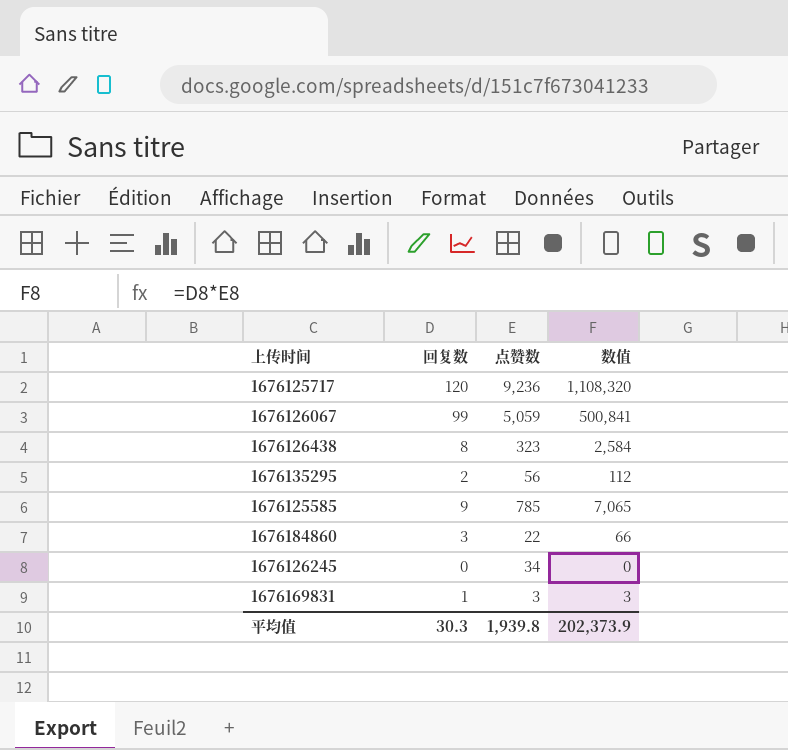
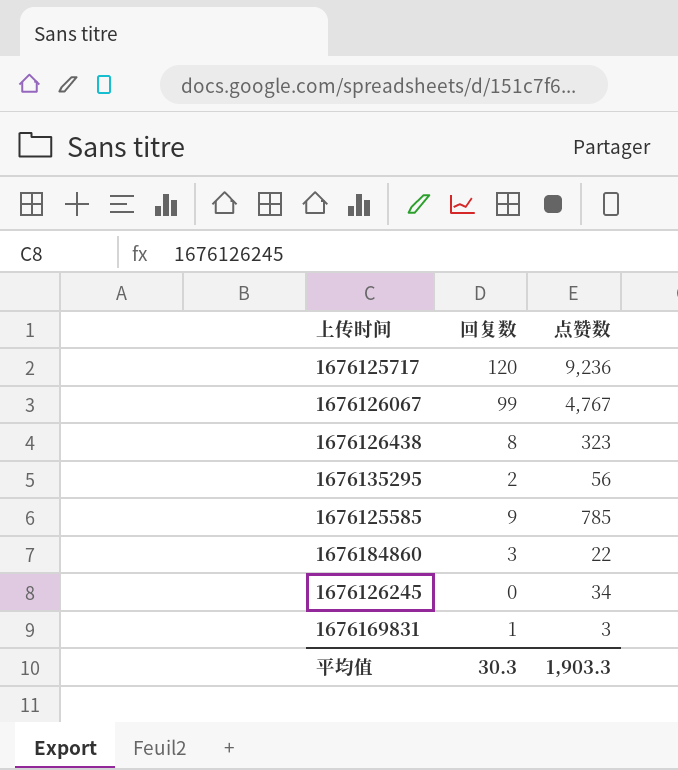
column 数值 | formula: [回复数] * [点赞数] -> none
1676126067 | 点赞数: 5,059 -> 4,767
平均值 | 点赞数: 1,939.8 -> 1,903.3

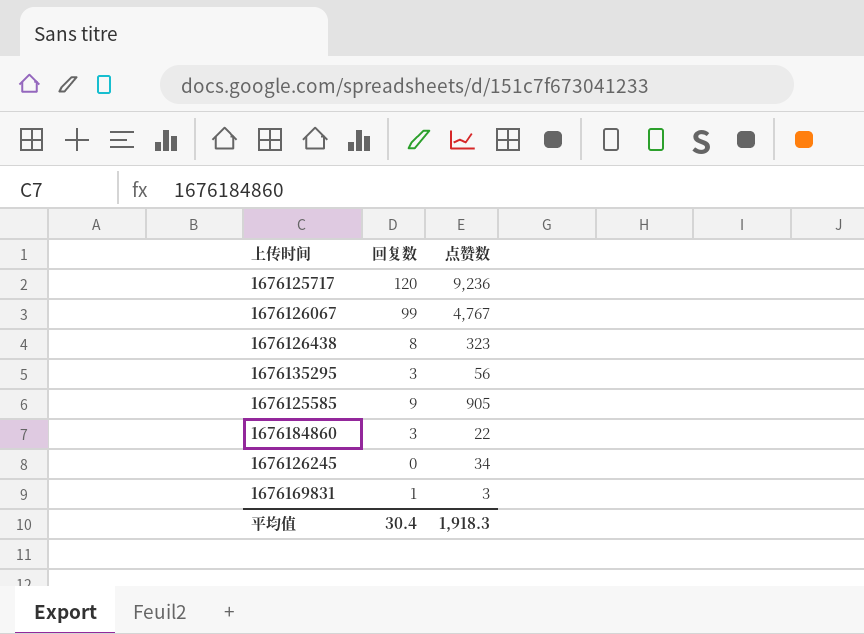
1676135295 | 回复数: 2 -> 3
1676125585 | 点赞数: 785 -> 905
平均值 | 回复数: 30.3 -> 30.4
平均值 | 点赞数: 1,903.3 -> 1,918.3

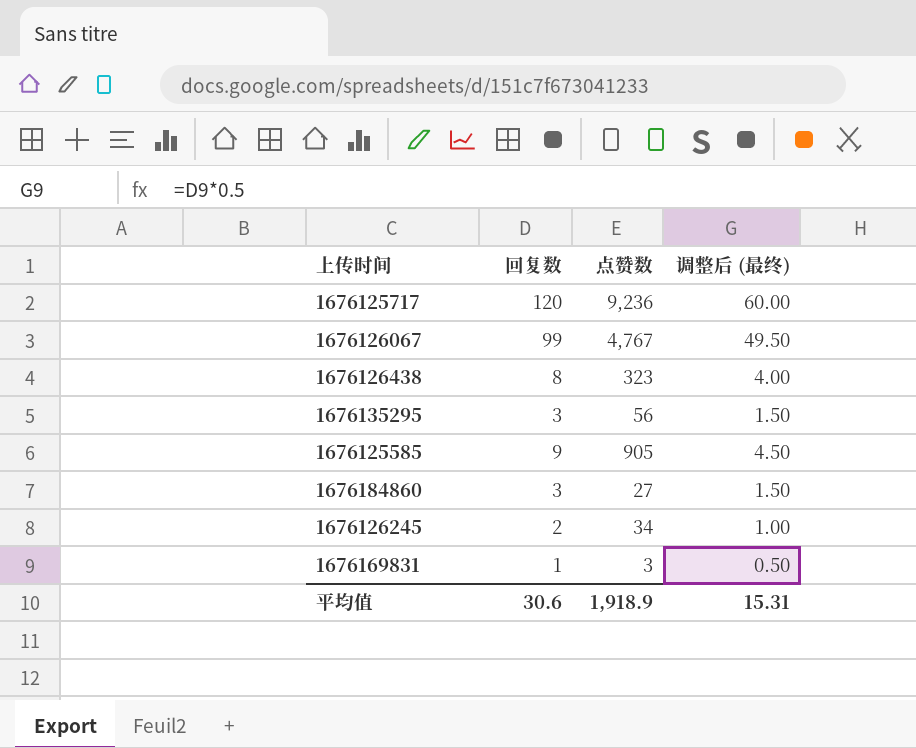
column 调整后 (最终) | formula: none -> [回复数] * 0.5
1676184860 | 点赞数: 22 -> 27
1676126245 | 回复数: 0 -> 2
平均值 | 回复数: 30.4 -> 30.6
平均值 | 点赞数: 1,918.3 -> 1,918.9

